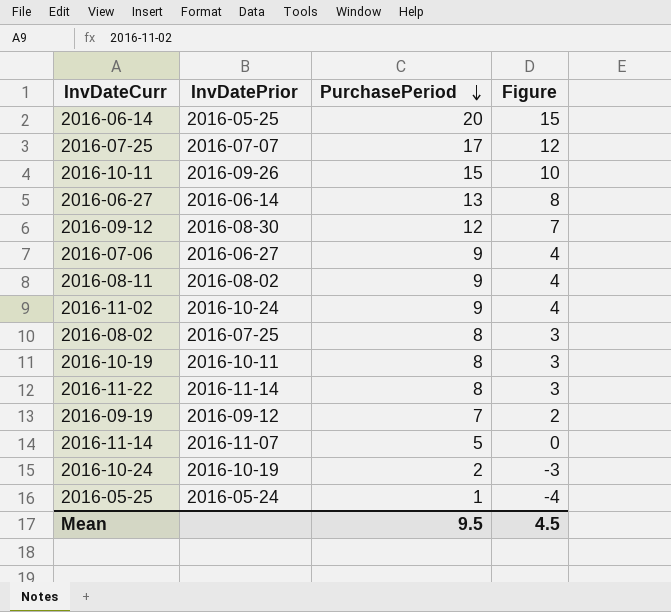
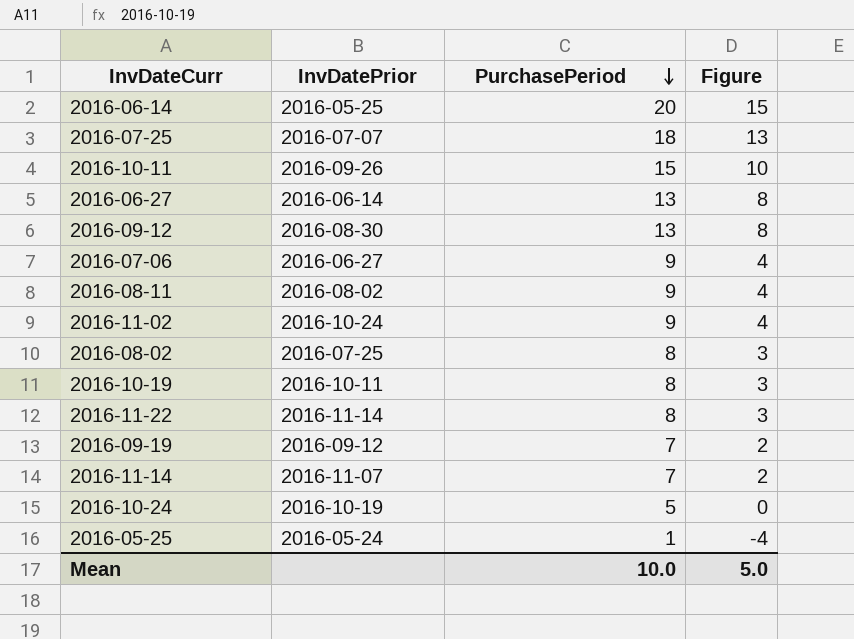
2016-07-25 | PurchasePeriod: 17 -> 18
2016-07-25 | Figure: 12 -> 13
2016-09-12 | PurchasePeriod: 12 -> 13
2016-09-12 | Figure: 7 -> 8
2016-11-14 | PurchasePeriod: 5 -> 7
2016-11-14 | Figure: 0 -> 2
2016-10-24 | PurchasePeriod: 2 -> 5
2016-10-24 | Figure: -3 -> 0
Mean | PurchasePeriod: 9.5 -> 10.0
Mean | Figure: 4.5 -> 5.0

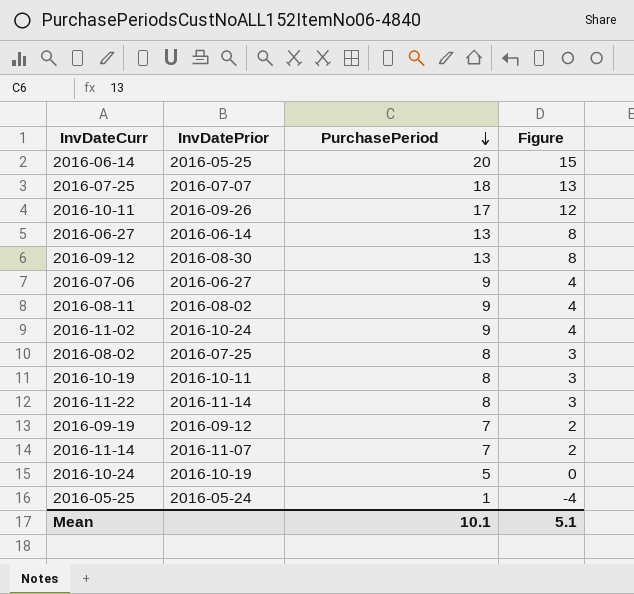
2016-10-11 | PurchasePeriod: 15 -> 17
2016-10-11 | Figure: 10 -> 12
Mean | PurchasePeriod: 10.0 -> 10.1
Mean | Figure: 5.0 -> 5.1

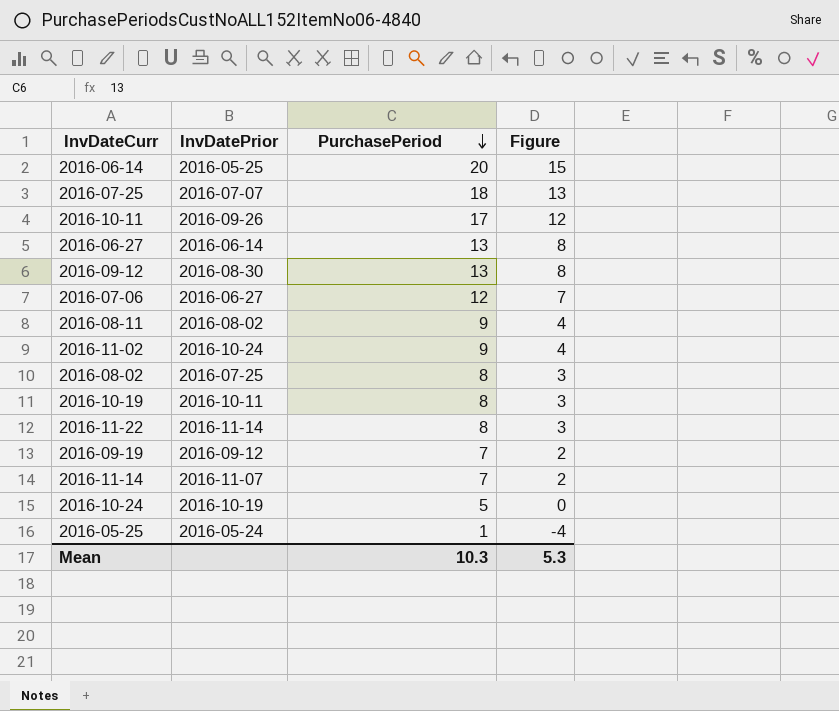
2016-07-06 | PurchasePeriod: 9 -> 12
2016-07-06 | Figure: 4 -> 7
Mean | PurchasePeriod: 10.1 -> 10.3
Mean | Figure: 5.1 -> 5.3

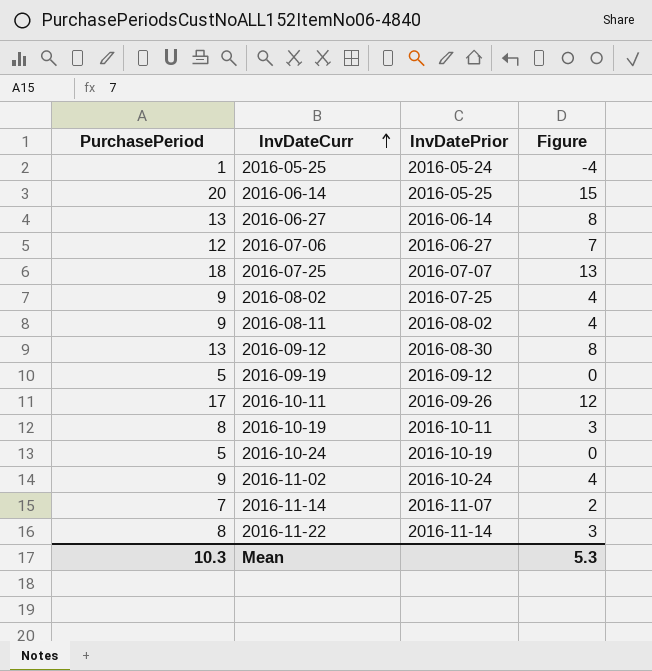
row order: PurchasePeriod descending -> InvDateCurr ascending
column PurchasePeriod | position: 3 -> 1
2016-08-02 | PurchasePeriod: 8 -> 9
2016-08-02 | Figure: 3 -> 4
2016-09-19 | PurchasePeriod: 7 -> 5
2016-09-19 | Figure: 2 -> 0

